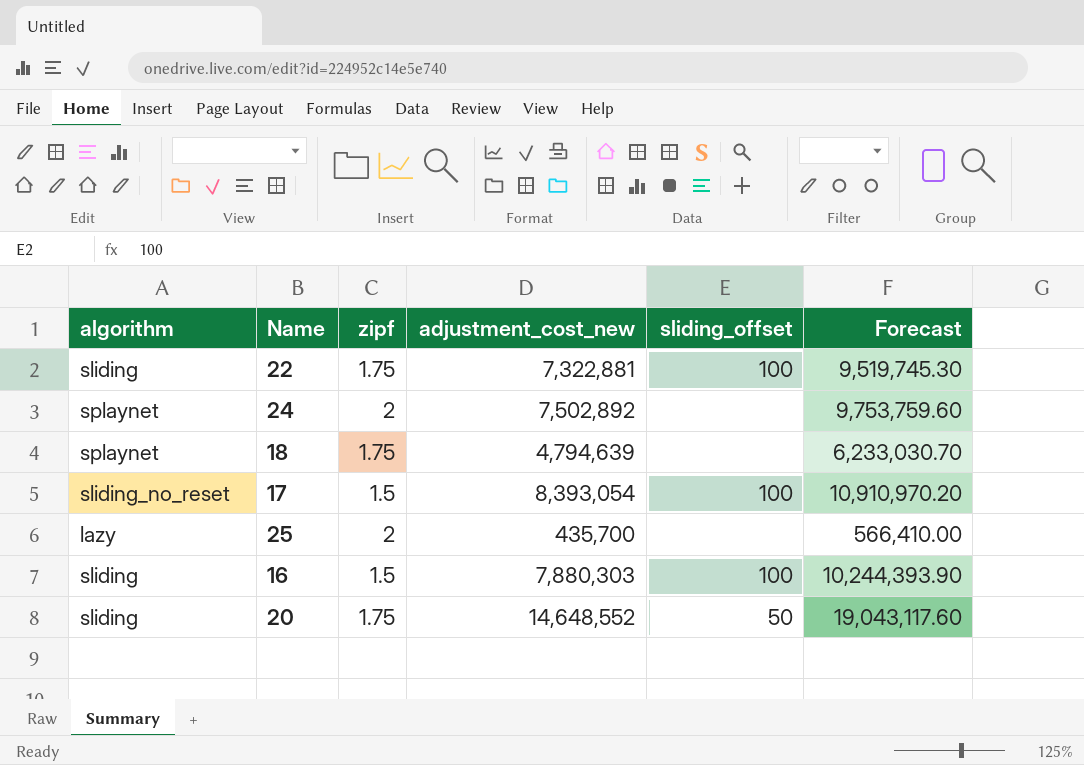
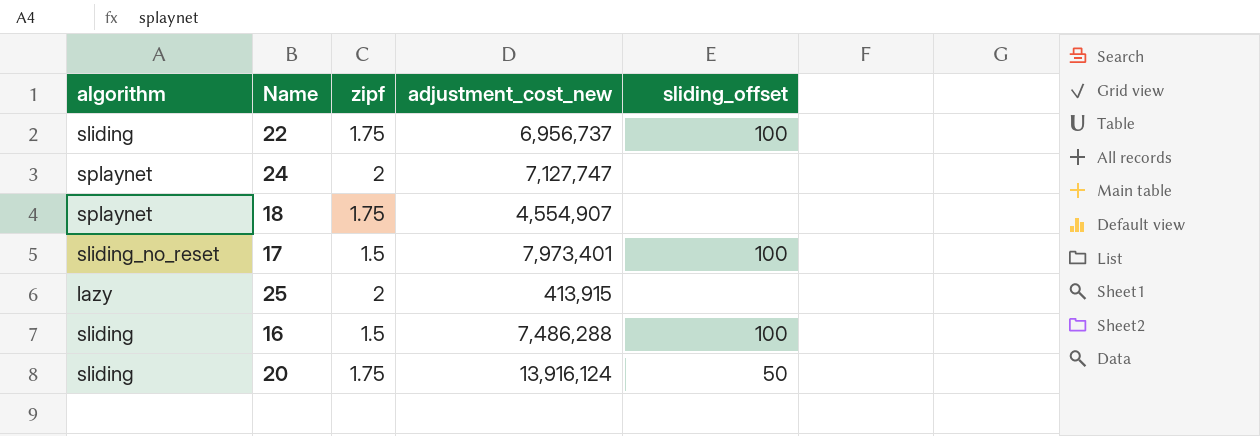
column Forecast | formula: [adjustment_cost_new] * 1.3 -> none
22 | adjustment_cost_new: 7,322,881 -> 6,956,737
24 | adjustment_cost_new: 7,502,892 -> 7,127,747
18 | adjustment_cost_new: 4,794,639 -> 4,554,907
17 | adjustment_cost_new: 8,393,054 -> 7,973,401
25 | adjustment_cost_new: 435,700 -> 413,915
16 | adjustment_cost_new: 7,880,303 -> 7,486,288
20 | adjustment_cost_new: 14,648,552 -> 13,916,124

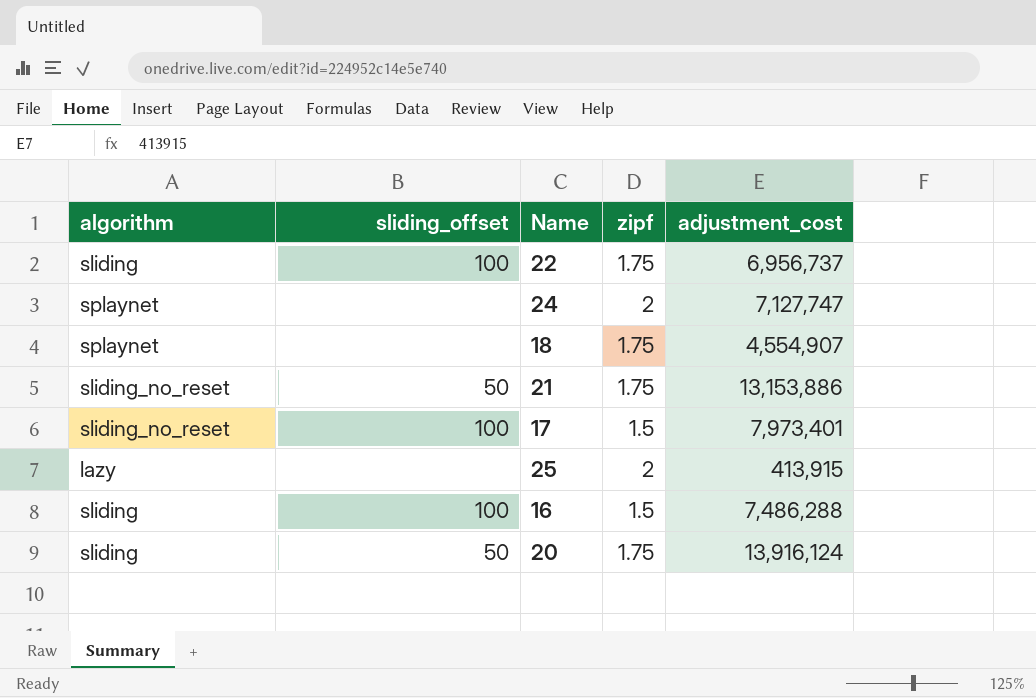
column sliding_offset | position: 5 -> 2
column name: adjustment_cost_new -> adjustment_cost
row 21: none -> sliding_no_reset | 50 | 1.75 | 13,153,886

